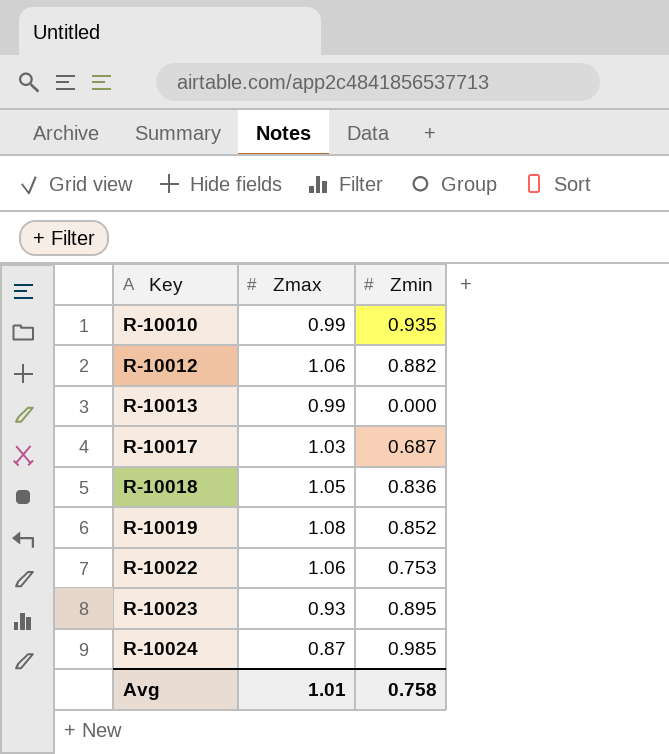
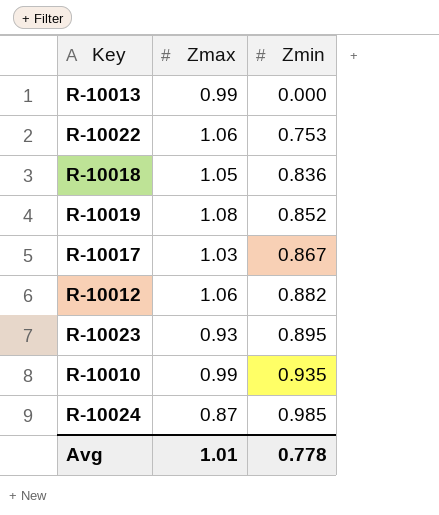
row order: Key ascending -> Zmin ascending
R-10017 | Zmin: 0.687 -> 0.867
Avg | Zmin: 0.758 -> 0.778

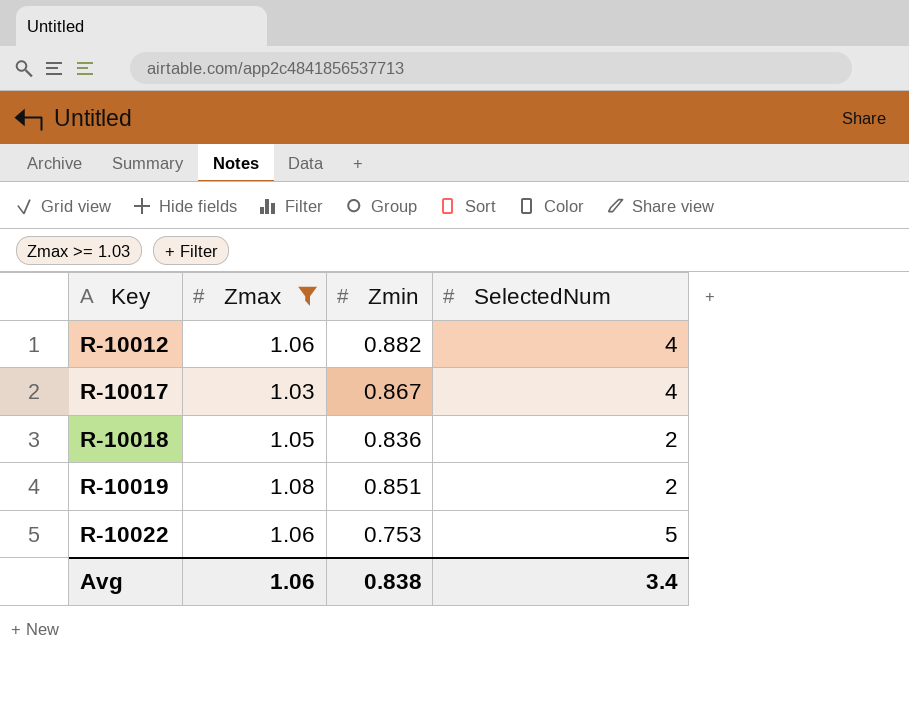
filter: none -> Zmax >= 1.03
row order: Zmin ascending -> Key ascending
column SelectedNum | position: none -> 4
R-10019 | Zmin: 0.852 -> 0.851
Avg | Zmax: 1.01 -> 1.06
Avg | Zmin: 0.778 -> 0.838

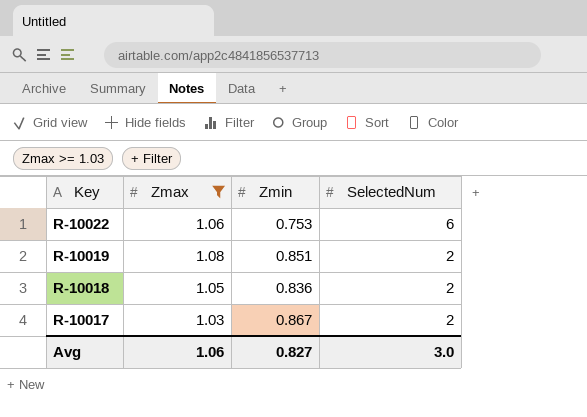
row order: Key ascending -> Key descending
row R-10012: 1.06 | 0.882 | 4 -> none
R-10022 | SelectedNum: 5 -> 6
R-10017 | SelectedNum: 4 -> 2
Avg | Zmin: 0.838 -> 0.827
Avg | SelectedNum: 3.4 -> 3.0

